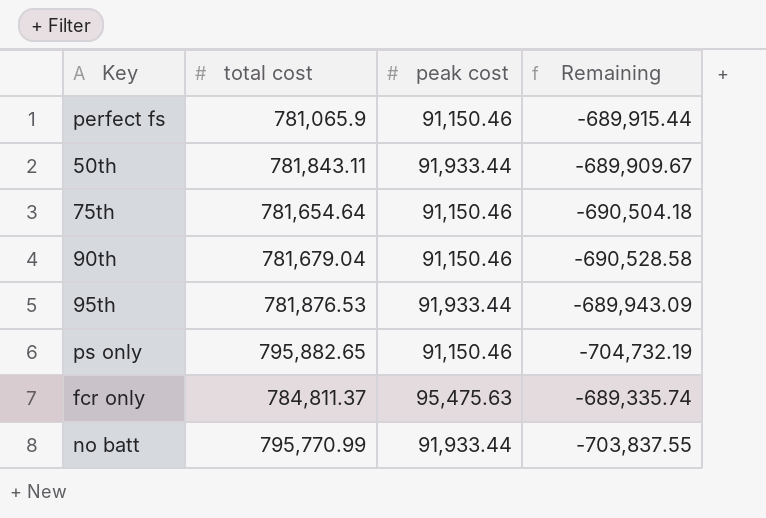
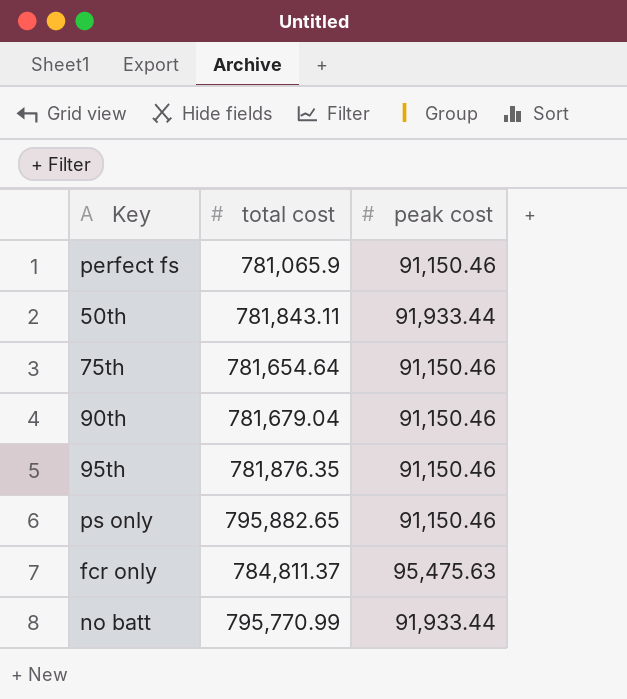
column Remaining | formula: [peak cost] - [total cost] -> none
95th | total cost: 781,876.53 -> 781,876.35
95th | peak cost: 91,933.44 -> 91,150.46

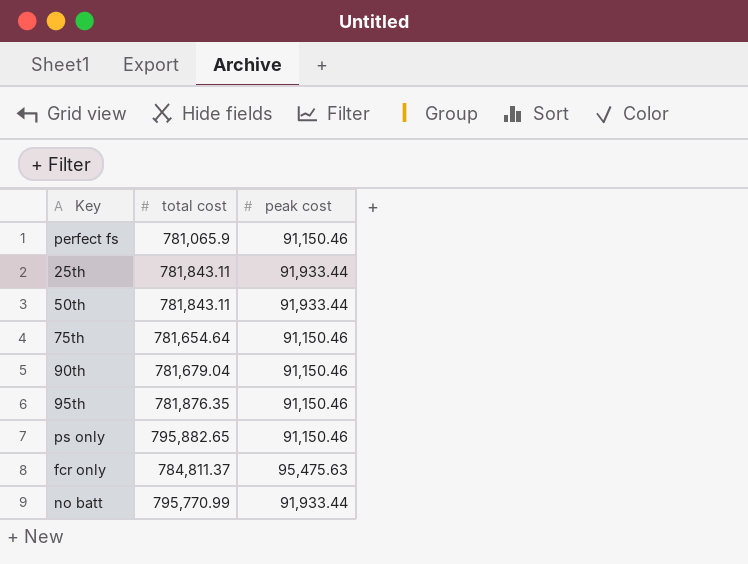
row 25th: none -> 781,843.11 | 91,933.44

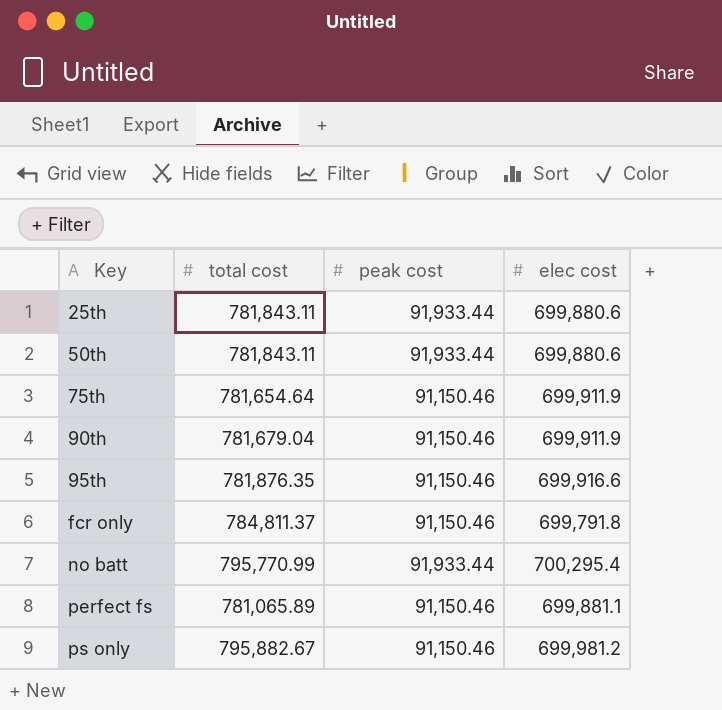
row order: none -> Key ascending
column elec cost | position: none -> 4
fcr only | peak cost: 95,475.63 -> 91,150.46
perfect fs | total cost: 781,065.9 -> 781,065.89
ps only | total cost: 795,882.65 -> 795,882.67

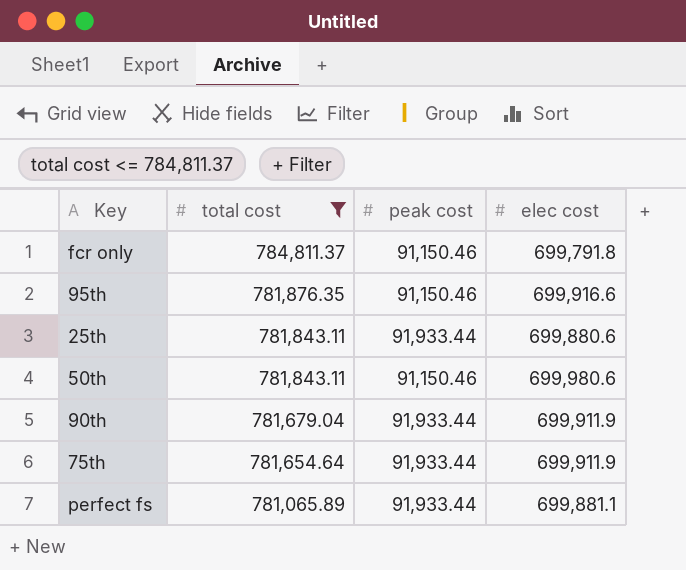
filter: none -> total cost <= 784,811.37
row order: Key ascending -> total cost descending
50th | peak cost: 91,933.44 -> 91,150.46
50th | elec cost: 699,880.6 -> 699,980.6
90th | peak cost: 91,150.46 -> 91,933.44
75th | peak cost: 91,150.46 -> 91,933.44
perfect fs | peak cost: 91,150.46 -> 91,933.44

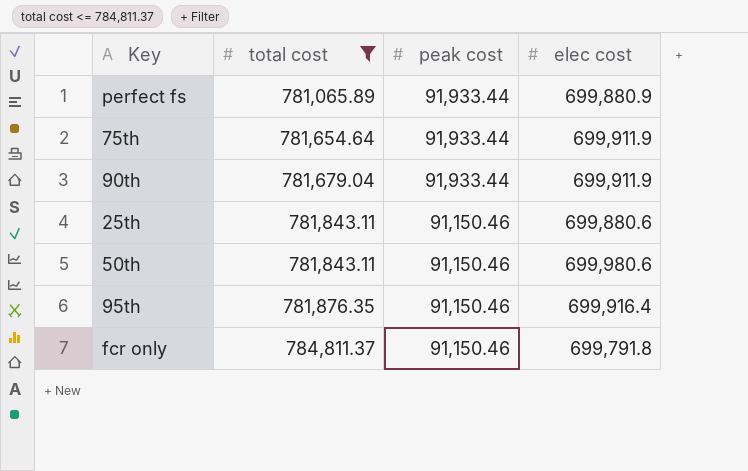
row order: total cost descending -> total cost ascending
perfect fs | elec cost: 699,881.1 -> 699,880.9
25th | peak cost: 91,933.44 -> 91,150.46
95th | elec cost: 699,916.6 -> 699,916.4

